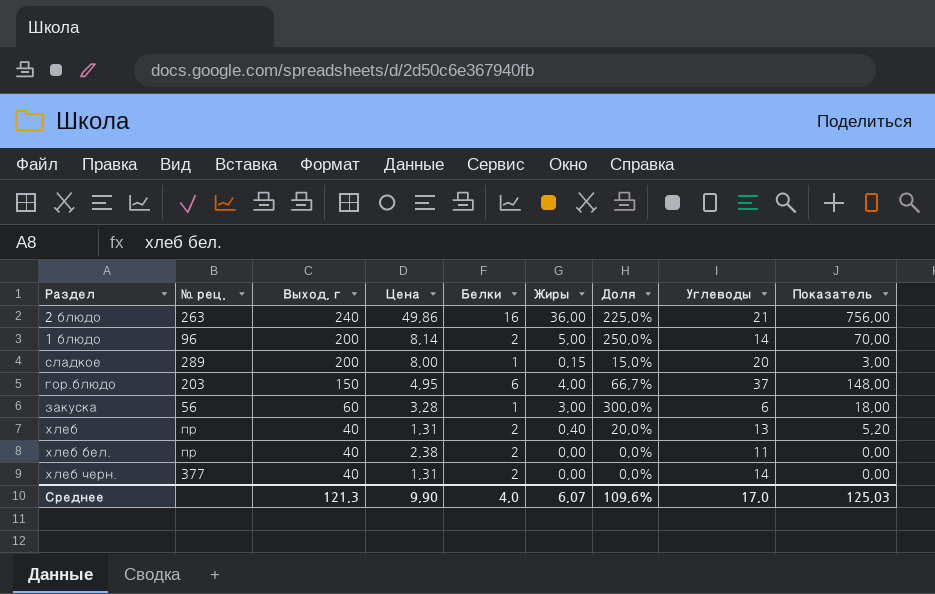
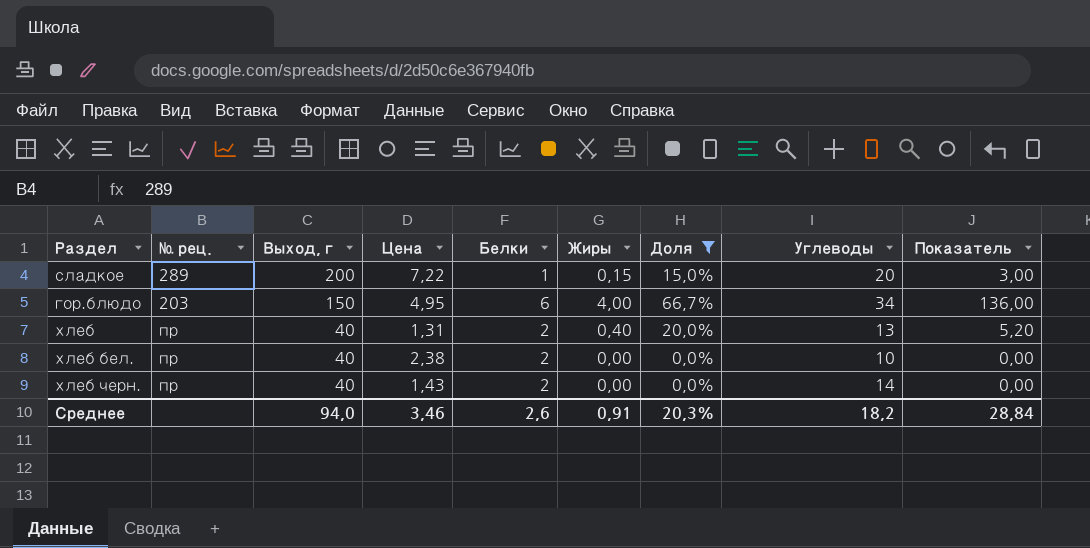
filter: none -> Доля <= 66,7%
сладкое | Цена: 8,00 -> 7,22
гор.блюдо | Углеводы: 37 -> 34
гор.блюдо | Показатель: 148,00 -> 136,00
хлеб бел. | Углеводы: 11 -> 10
хлеб черн. | № рец.: 377 -> пр
хлеб черн. | Цена: 1,31 -> 1,43
Среднее | Выход, г: 121,3 -> 94,0
Среднее | Цена: 9,90 -> 3,46
Среднее | Белки: 4,0 -> 2,6
Среднее | Жиры: 6,07 -> 0,91
Среднее | Доля: 109,6% -> 20,3%
Среднее | Углеводы: 17,0 -> 18,2
Среднее | Показатель: 125,03 -> 28,84

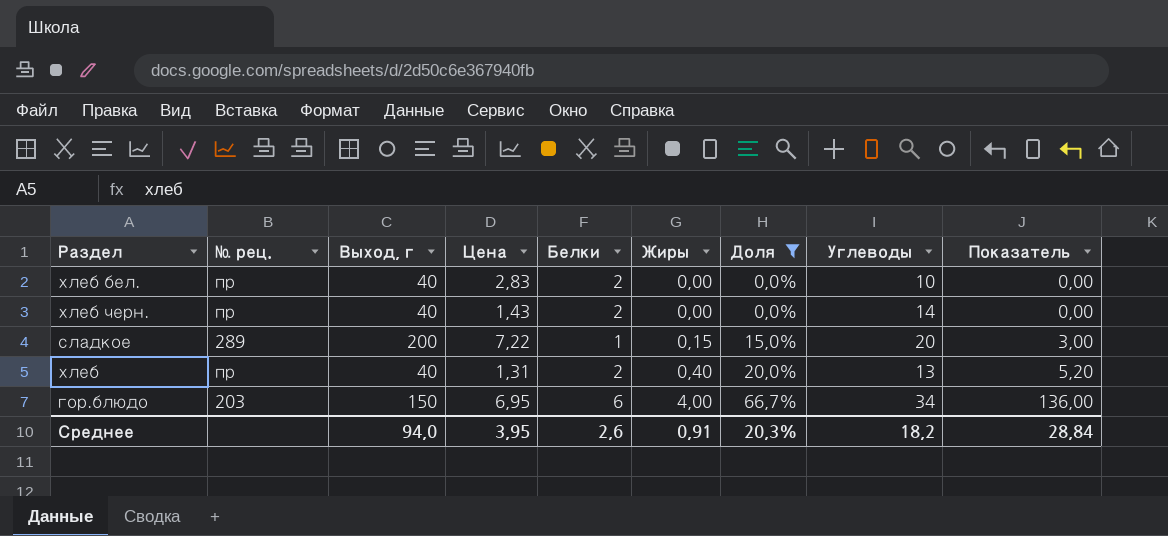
row order: Выход, г descending -> Жиры ascending
хлеб бел. | Цена: 2,38 -> 2,83
гор.блюдо | Цена: 4,95 -> 6,95
Среднее | Цена: 3,46 -> 3,95

